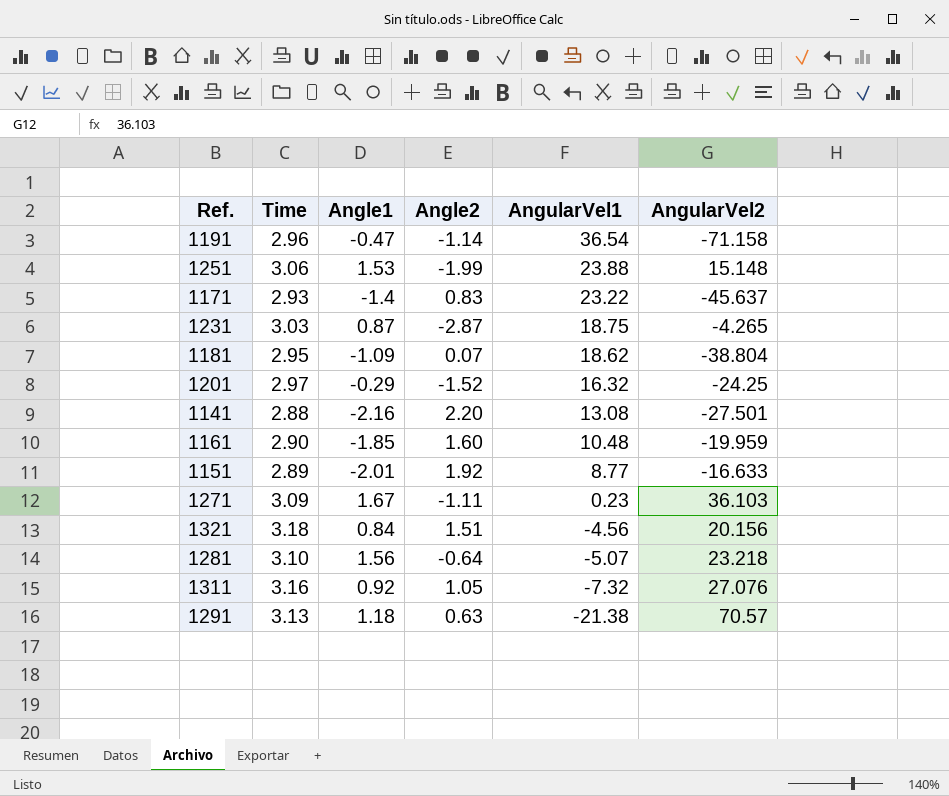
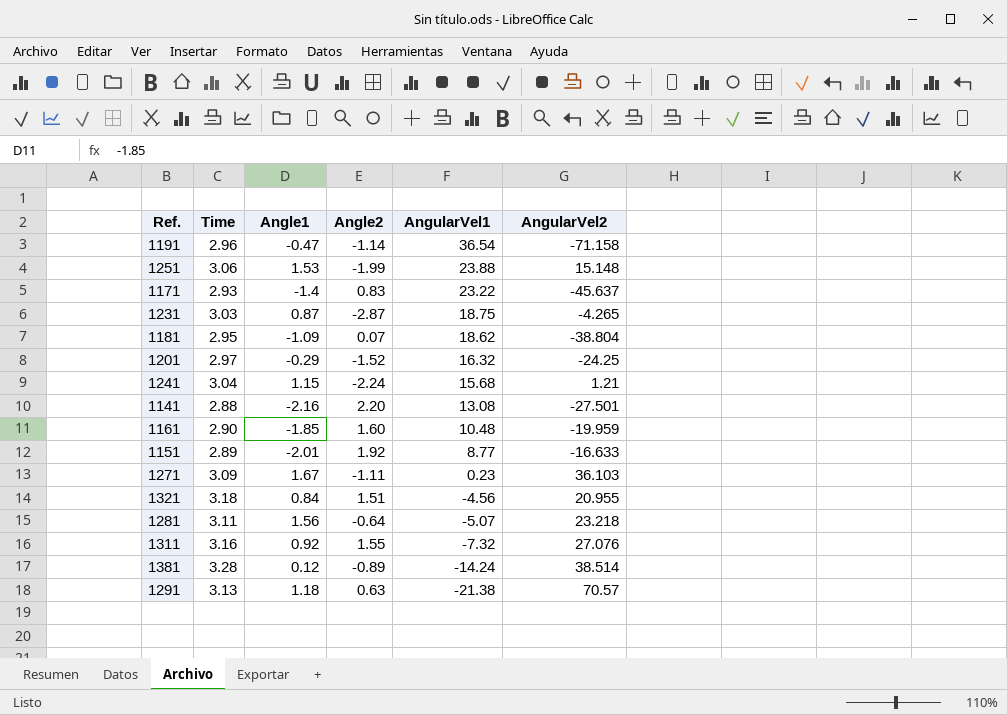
row 1241: none -> 3.04 | 1.15 | -2.24 | 15.68 | 1.21
1321 | AngularVel2: 20.156 -> 20.955
1281 | Time: 3.10 -> 3.11
1311 | Angle2: 1.05 -> 1.55
row 1381: none -> 3.28 | 0.12 | -0.89 | -14.24 | 38.514

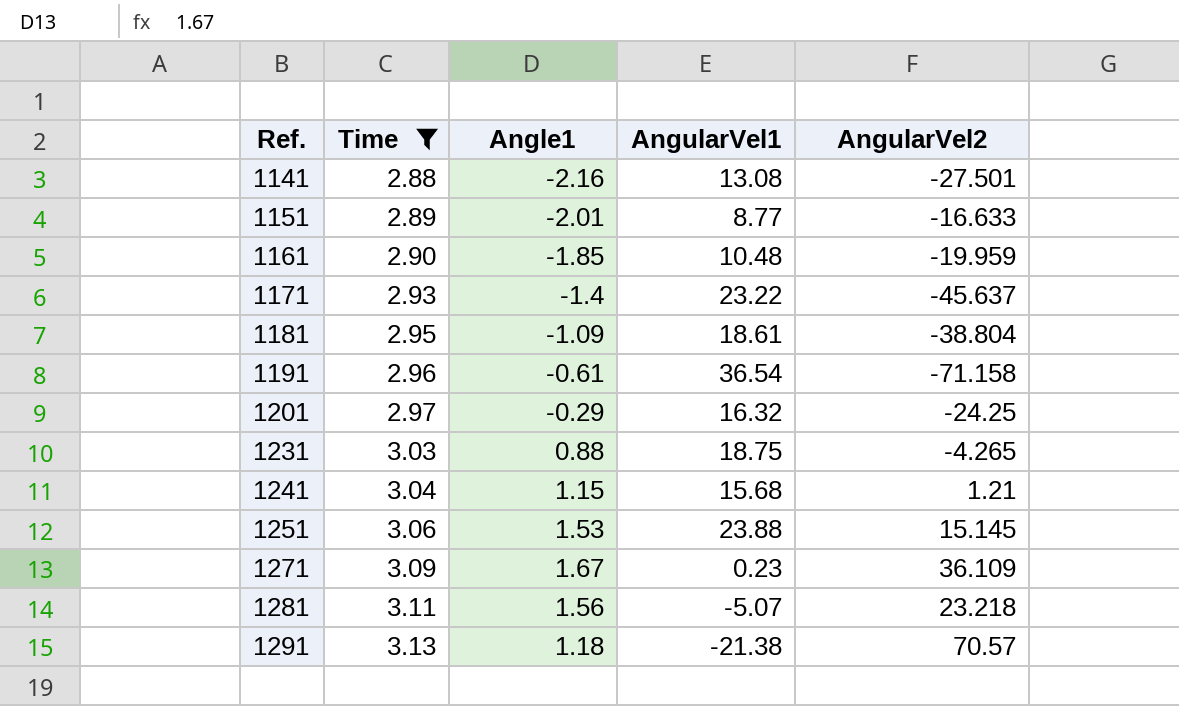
filter: none -> Time <= 3.13
row order: AngularVel1 descending -> Ref. ascending
column Angle2 | position: 4 -> none
1181 | AngularVel1: 18.62 -> 18.61
1191 | Angle1: -0.47 -> -0.61
1231 | Angle1: 0.87 -> 0.88
1251 | AngularVel2: 15.148 -> 15.145
1271 | AngularVel2: 36.103 -> 36.109

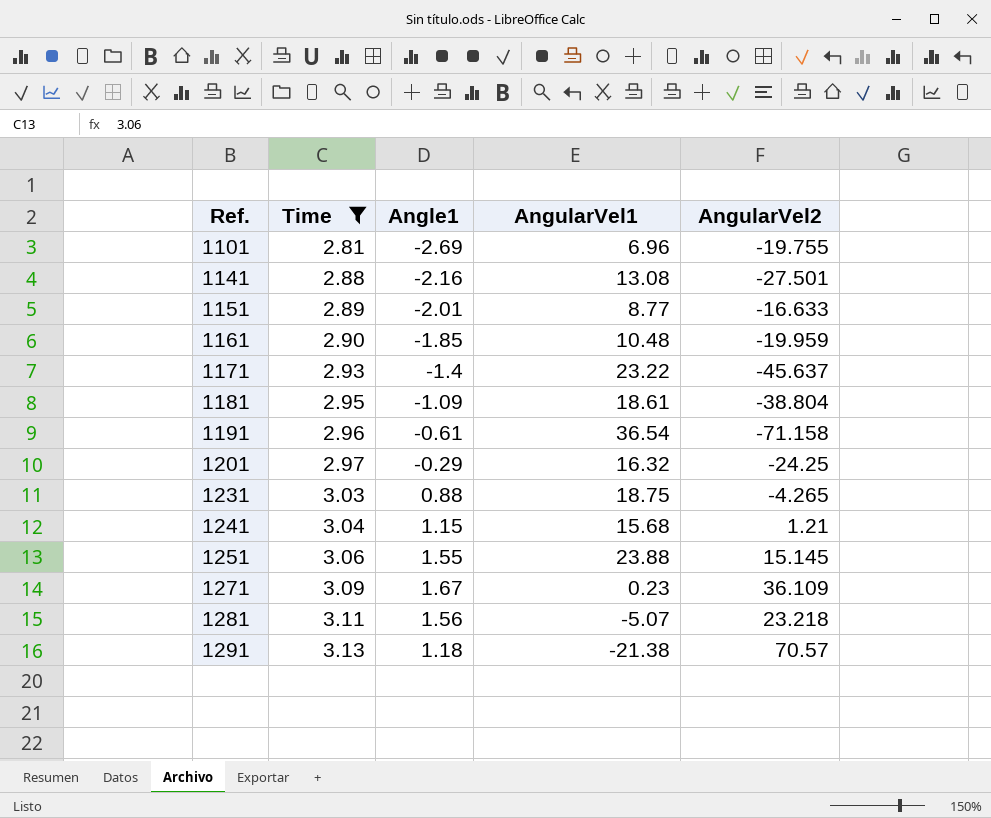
row 1101: none -> 2.81 | -2.69 | 6.96 | -19.755
1251 | Angle1: 1.53 -> 1.55

